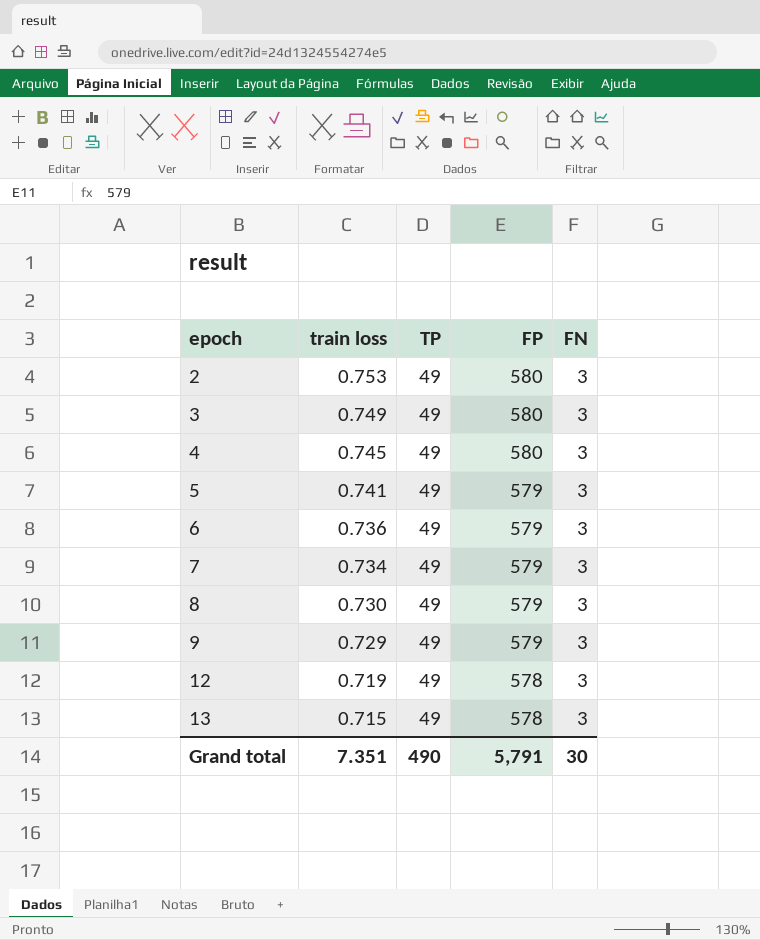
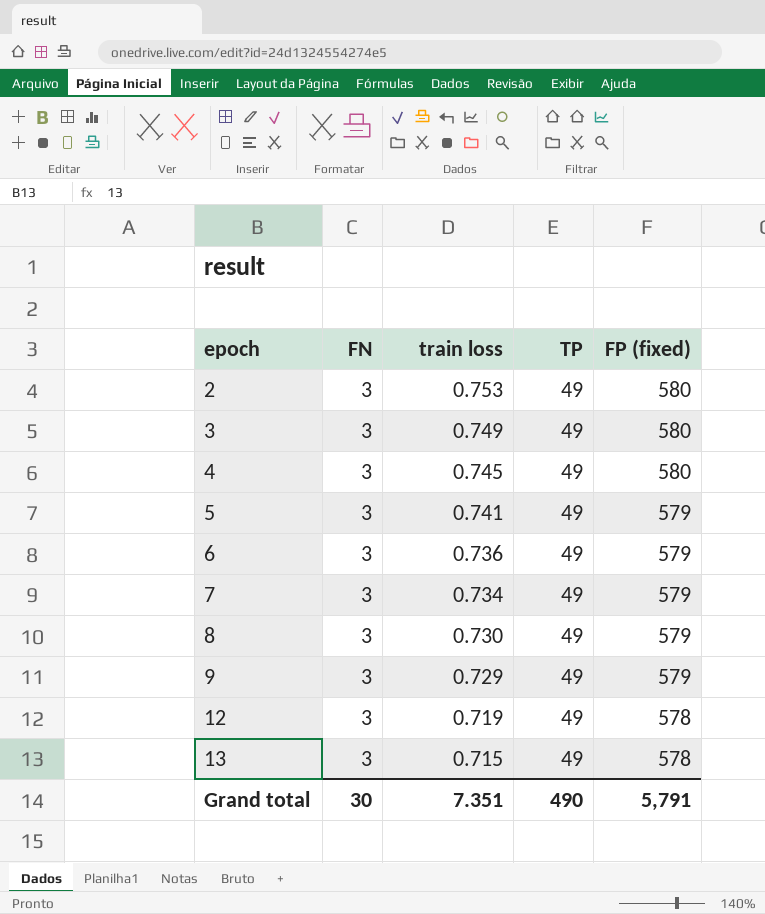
column FN | position: 5 -> 2
column name: FP -> FP (fixed)

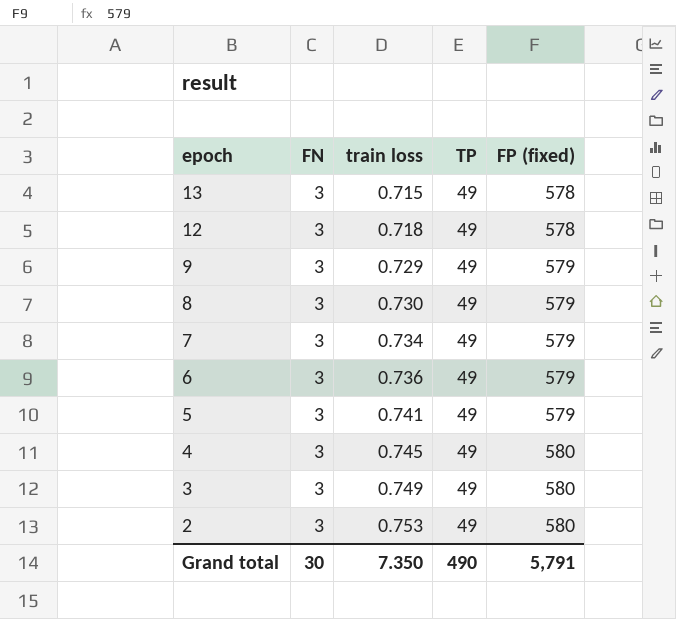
row order: epoch ascending -> epoch descending
12 | train loss: 0.719 -> 0.718
Grand total | train loss: 7.351 -> 7.350

